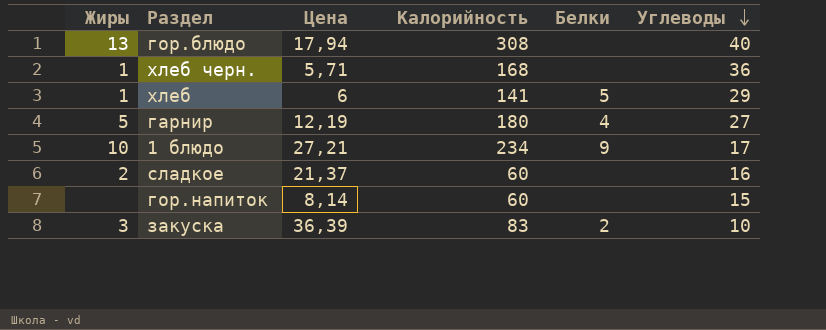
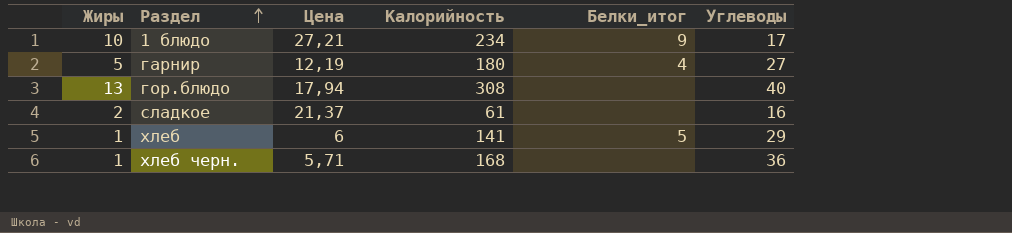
row order: Углеводы descending -> Раздел ascending
column name: Белки -> Белки_итог
row гор.напиток: none | 8,14 | 60 | none | 15 -> none
row закуска: 3 | 36,39 | 83 | 2 | 10 -> none
сладкое | Калорийность: 60 -> 61

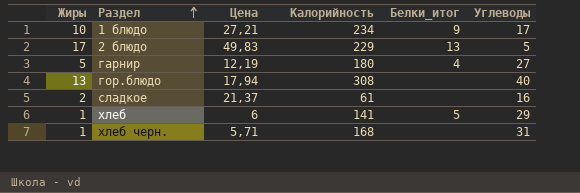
row 2 блюдо: none -> 17 | 49,83 | 229 | 13 | 5
хлеб черн. | Углеводы: 36 -> 31

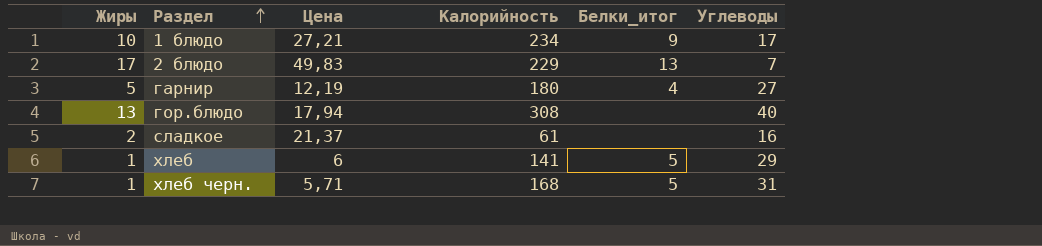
2 блюдо | Углеводы: 5 -> 7
хлеб черн. | Белки_итог: none -> 5

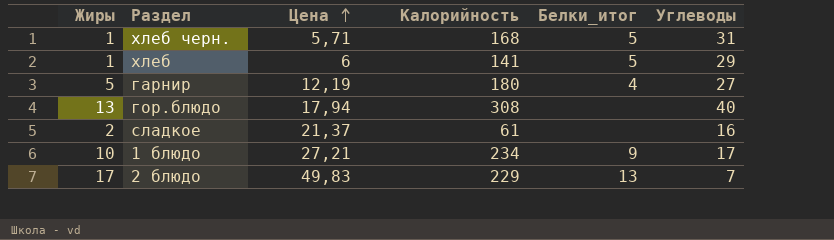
row order: Раздел ascending -> Цена ascending

